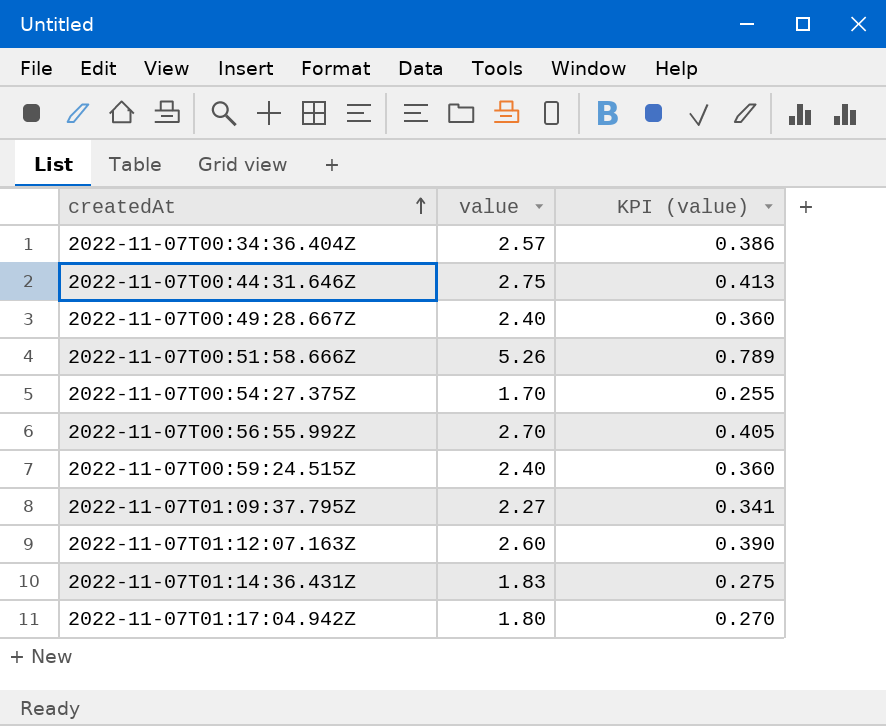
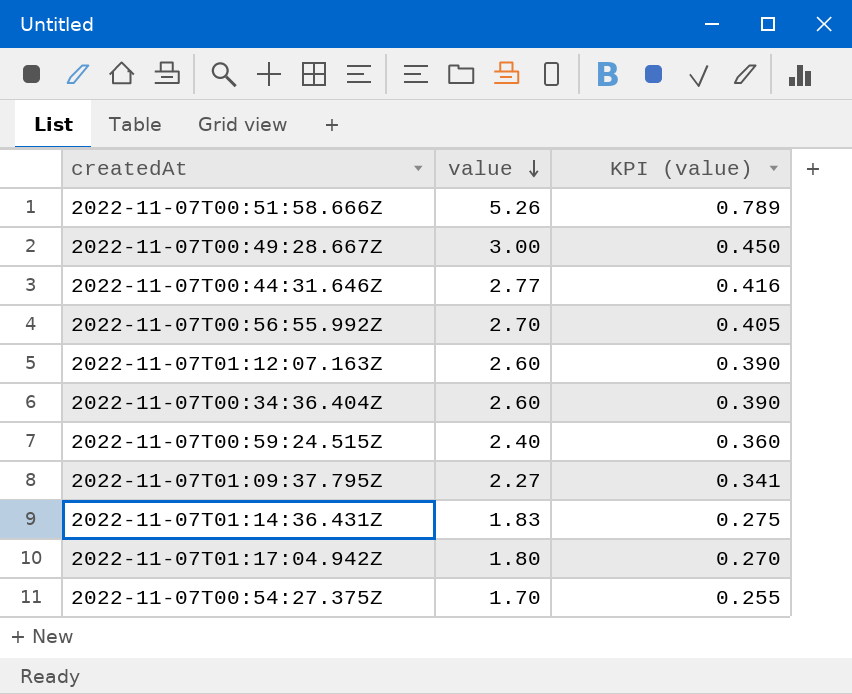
row order: createdAt ascending -> value descending
2022-11-07T00:49:28.667Z | value: 2.40 -> 3.00
2022-11-07T00:49:28.667Z | KPI (value): 0.360 -> 0.450
2022-11-07T00:44:31.646Z | value: 2.75 -> 2.77
2022-11-07T00:44:31.646Z | KPI (value): 0.413 -> 0.416
2022-11-07T00:34:36.404Z | value: 2.57 -> 2.60
2022-11-07T00:34:36.404Z | KPI (value): 0.386 -> 0.390

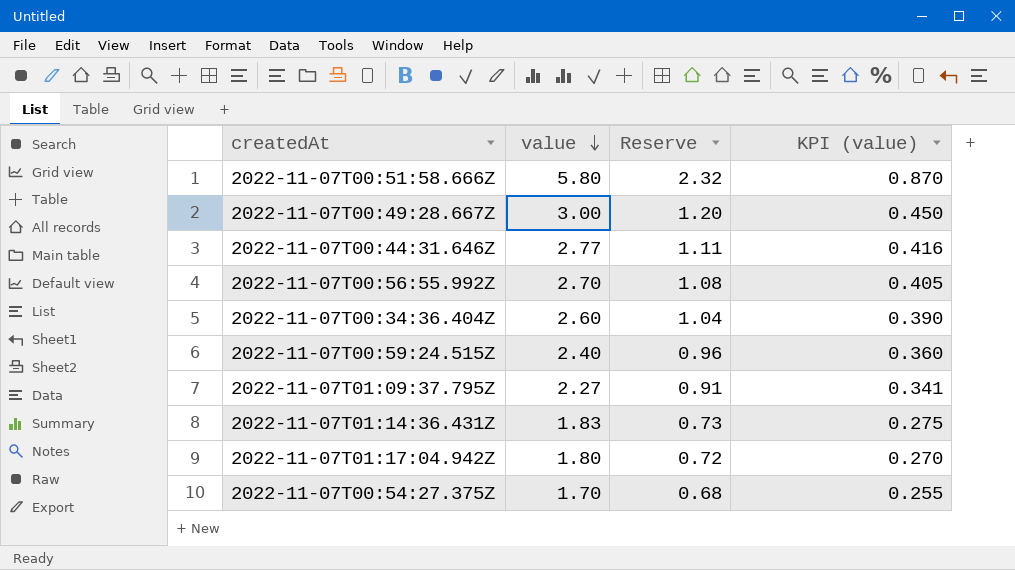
column Reserve | formula: none -> [value] * 0.4
row 2022-11-07T01:12:07.163Z: 2.60 | 0.390 -> none
2022-11-07T00:51:58.666Z | value: 5.26 -> 5.80
2022-11-07T00:51:58.666Z | KPI (value): 0.789 -> 0.870

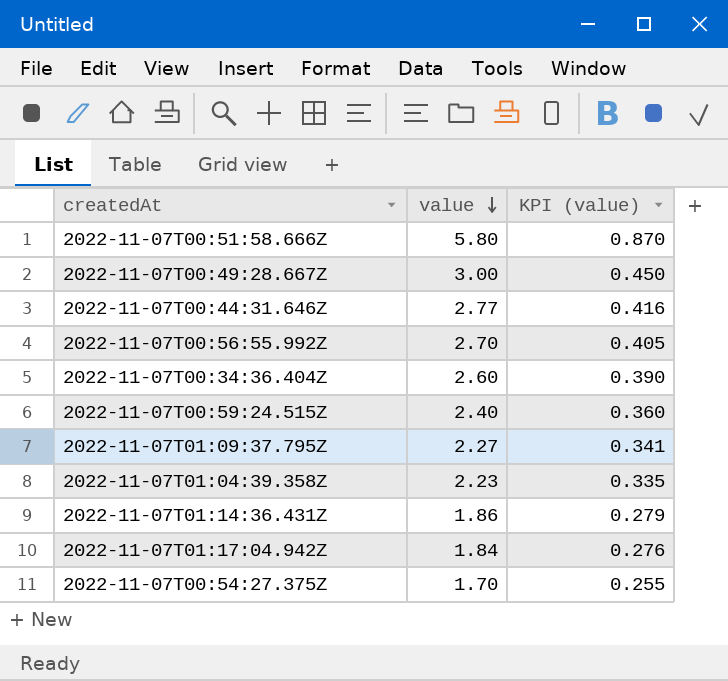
column Reserve | formula: [value] * 0.4 -> none
row 2022-11-07T01:04:39.358Z: none -> 2.23 | 0.335
2022-11-07T01:14:36.431Z | value: 1.83 -> 1.86
2022-11-07T01:14:36.431Z | KPI (value): 0.275 -> 0.279
2022-11-07T01:17:04.942Z | value: 1.80 -> 1.84
2022-11-07T01:17:04.942Z | KPI (value): 0.270 -> 0.276

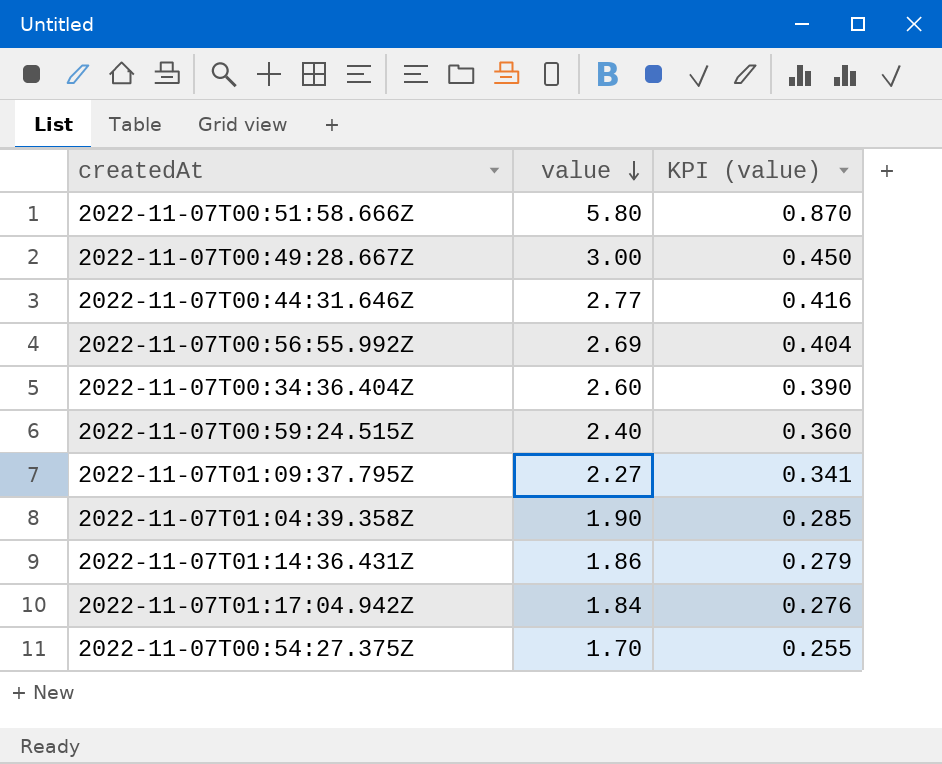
2022-11-07T00:56:55.992Z | value: 2.70 -> 2.69
2022-11-07T00:56:55.992Z | KPI (value): 0.405 -> 0.404
2022-11-07T01:04:39.358Z | value: 2.23 -> 1.90
2022-11-07T01:04:39.358Z | KPI (value): 0.335 -> 0.285

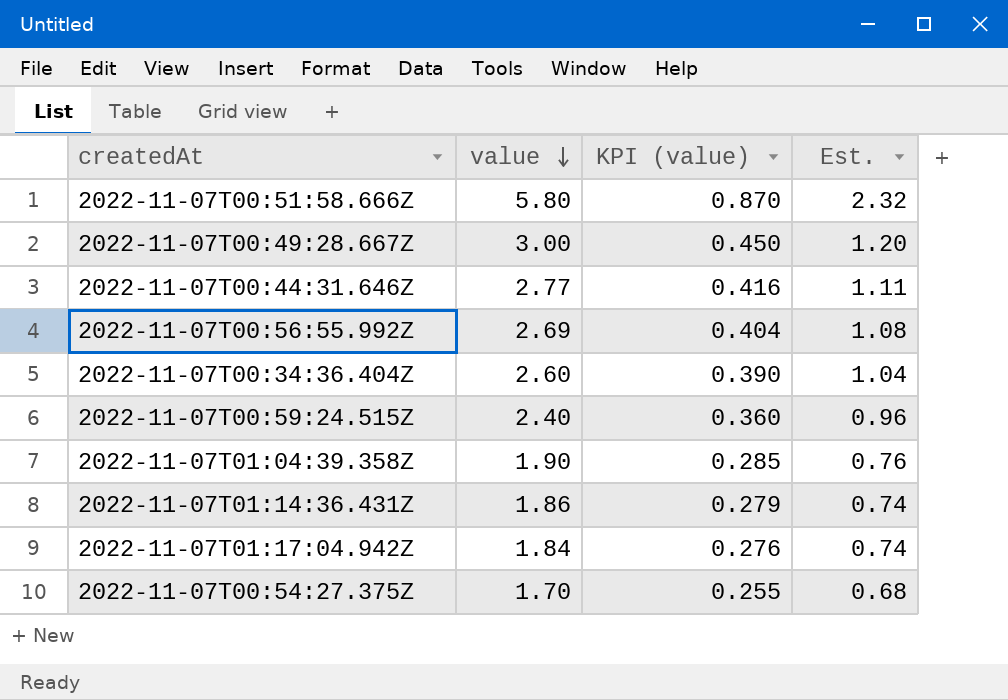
column Est. | formula: none -> [value] * 0.4
row 2022-11-07T01:09:37.795Z: 2.27 | 0.341 -> none

